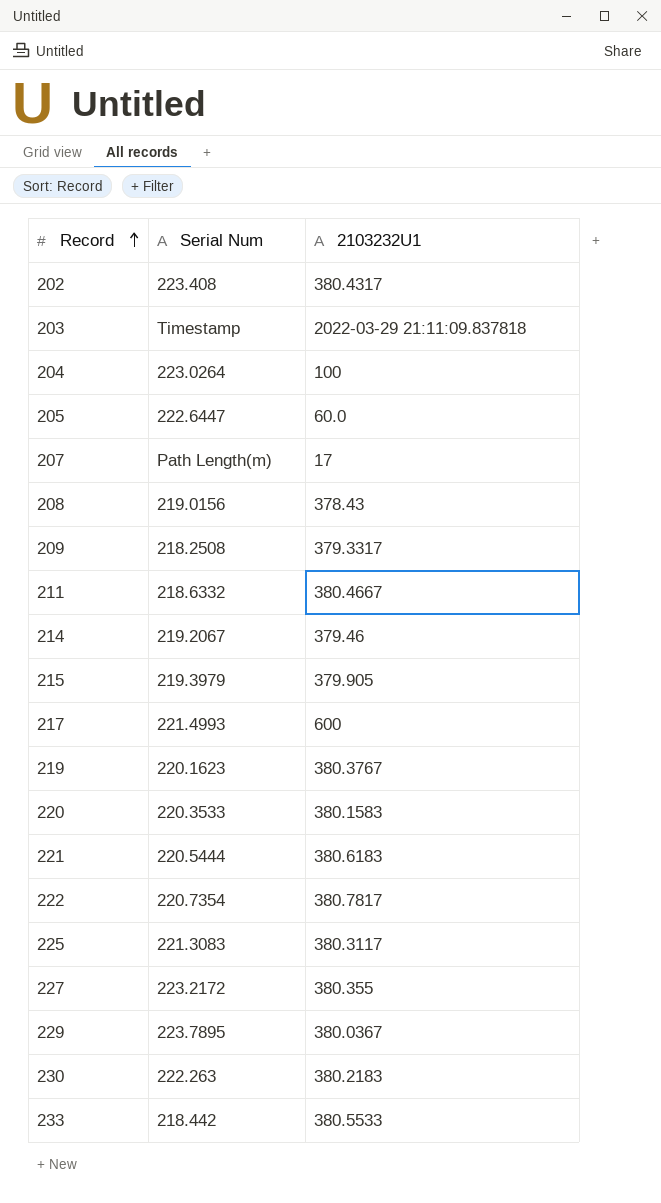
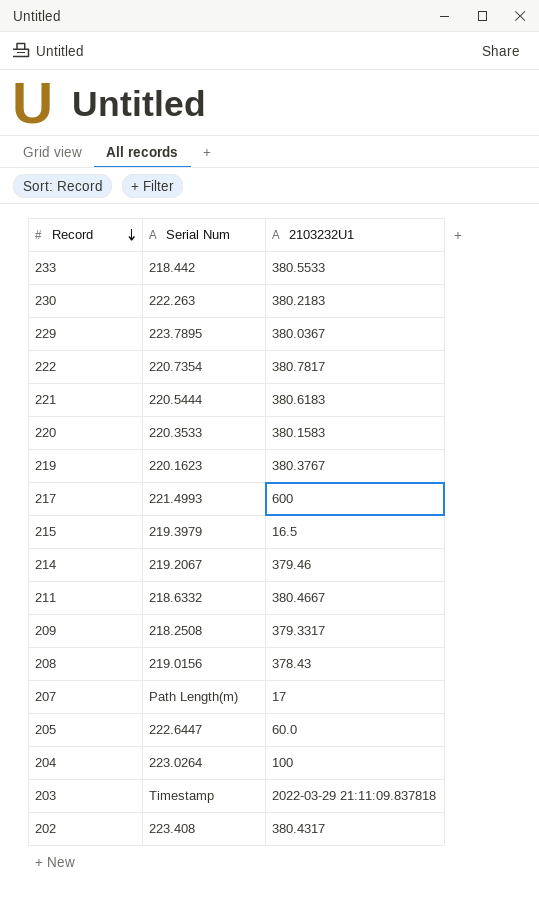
row order: Record ascending -> Record descending
row 225: 221.3083 | 380.3117 -> none
row 227: 223.2172 | 380.355 -> none
215 | 2103232U1: 379.905 -> 16.5

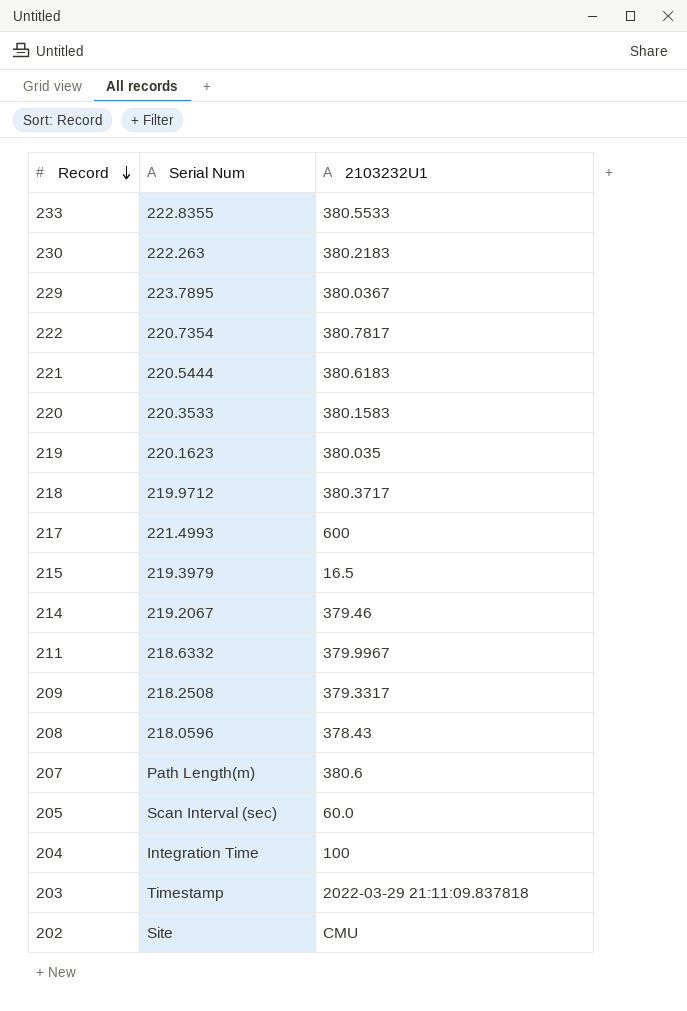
233 | Serial Num: 218.442 -> 222.8355
219 | 2103232U1: 380.3767 -> 380.035
row 218: none -> 219.9712 | 380.3717
211 | 2103232U1: 380.4667 -> 379.9967
208 | Serial Num: 219.0156 -> 218.0596
207 | 2103232U1: 17 -> 380.6
205 | Serial Num: 222.6447 -> Scan Interval (sec)
204 | Serial Num: 223.0264 -> Integration Time
202 | Serial Num: 223.408 -> Site
202 | 2103232U1: 380.4317 -> CMU

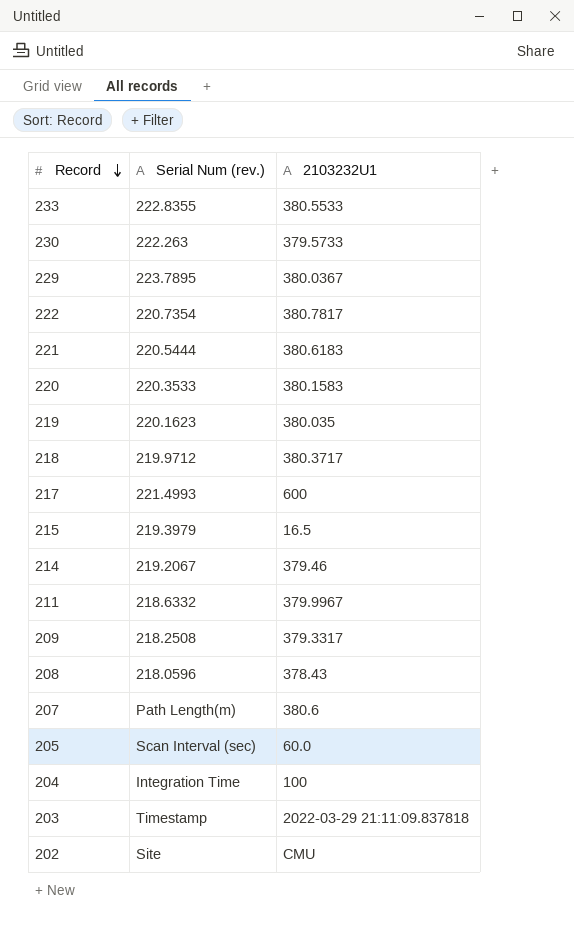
column name: Serial Num -> Serial Num (rev.)
230 | 2103232U1: 380.2183 -> 379.5733

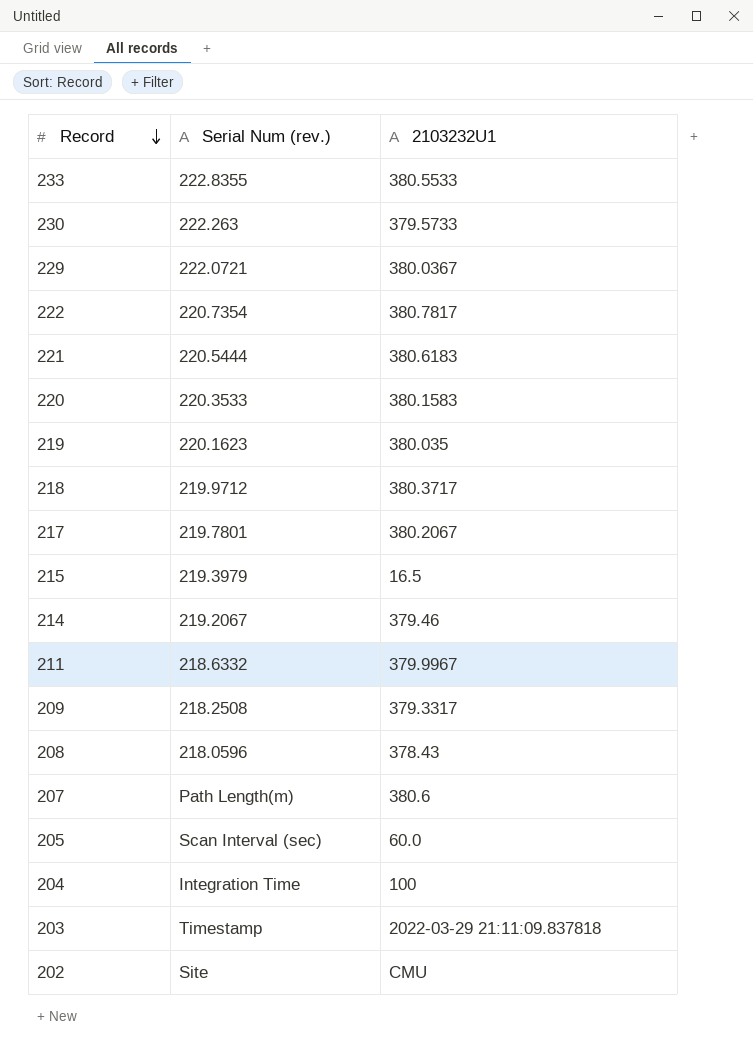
229 | Serial Num (rev.): 223.7895 -> 222.0721
217 | Serial Num (rev.): 221.4993 -> 219.7801
217 | 2103232U1: 600 -> 380.2067

